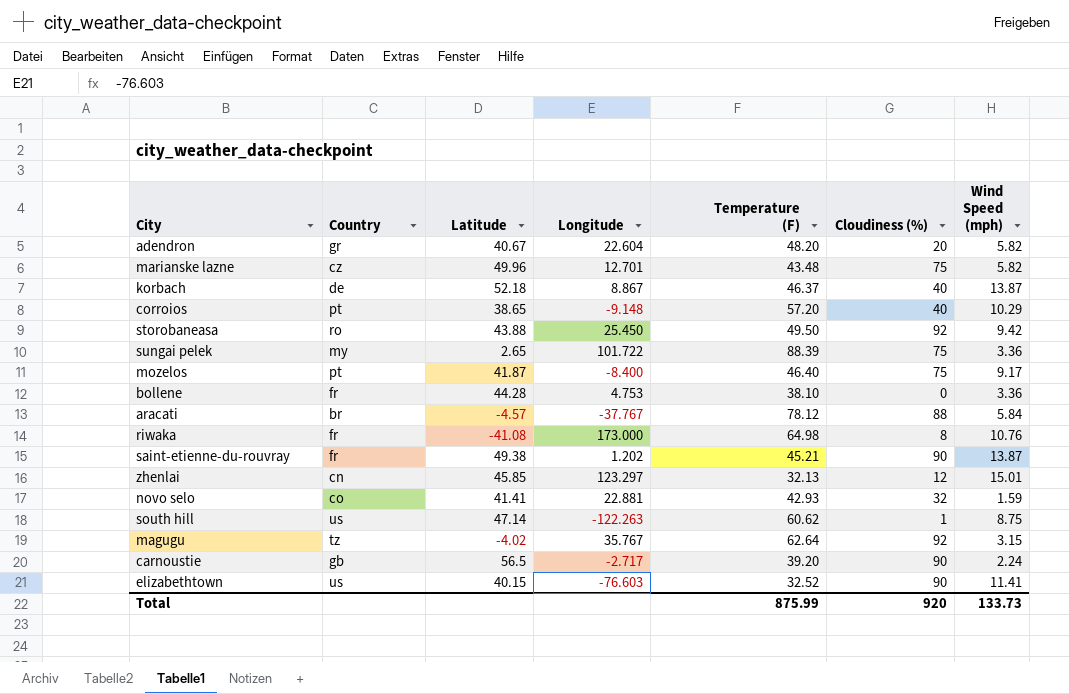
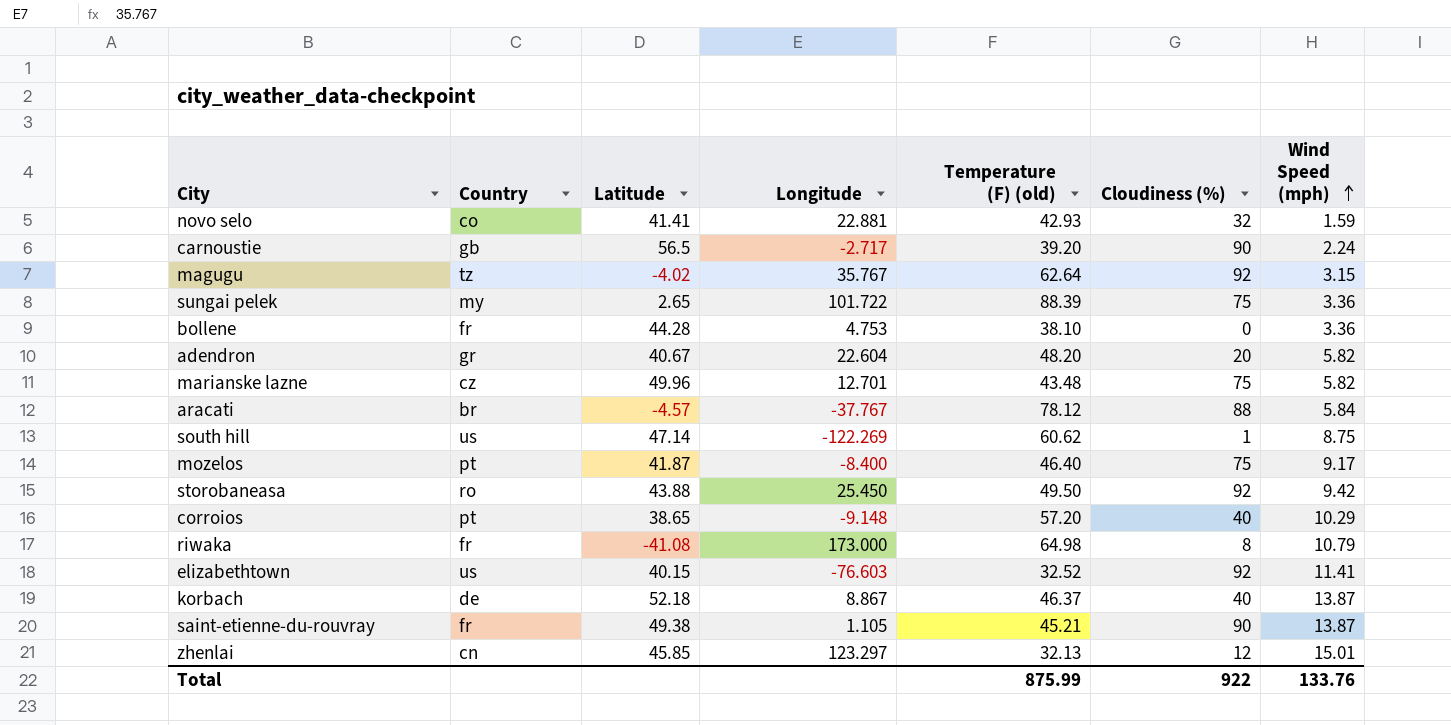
row order: none -> Wind Speed (mph) ascending
column name: Temperature (F) -> Temperature (F) (old)
south hill | Longitude: -122.263 -> -122.269
riwaka | Wind Speed (mph): 10.76 -> 10.79
elizabethtown | Cloudiness (%): 90 -> 92
saint-etienne-du-rouvray | Longitude: 1.202 -> 1.105
Total | Cloudiness (%): 920 -> 922
Total | Wind Speed (mph): 133.73 -> 133.76

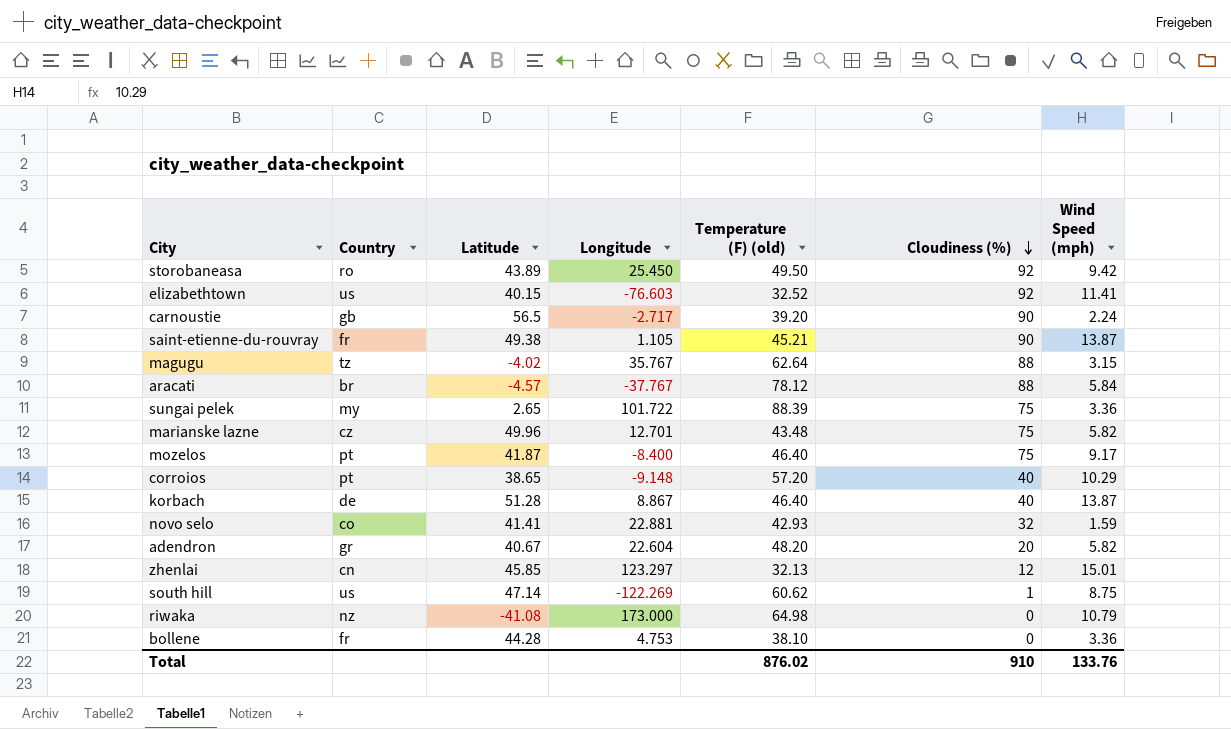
row order: Wind Speed (mph) ascending -> Cloudiness (%) descending
storobaneasa | Latitude: 43.88 -> 43.89
magugu | Cloudiness (%): 92 -> 88
korbach | Latitude: 52.18 -> 51.28
korbach | Temperature (F) (old): 46.37 -> 46.40
riwaka | Country: fr -> nz
riwaka | Cloudiness (%): 8 -> 0
Total | Temperature (F) (old): 875.99 -> 876.02
Total | Cloudiness (%): 922 -> 910

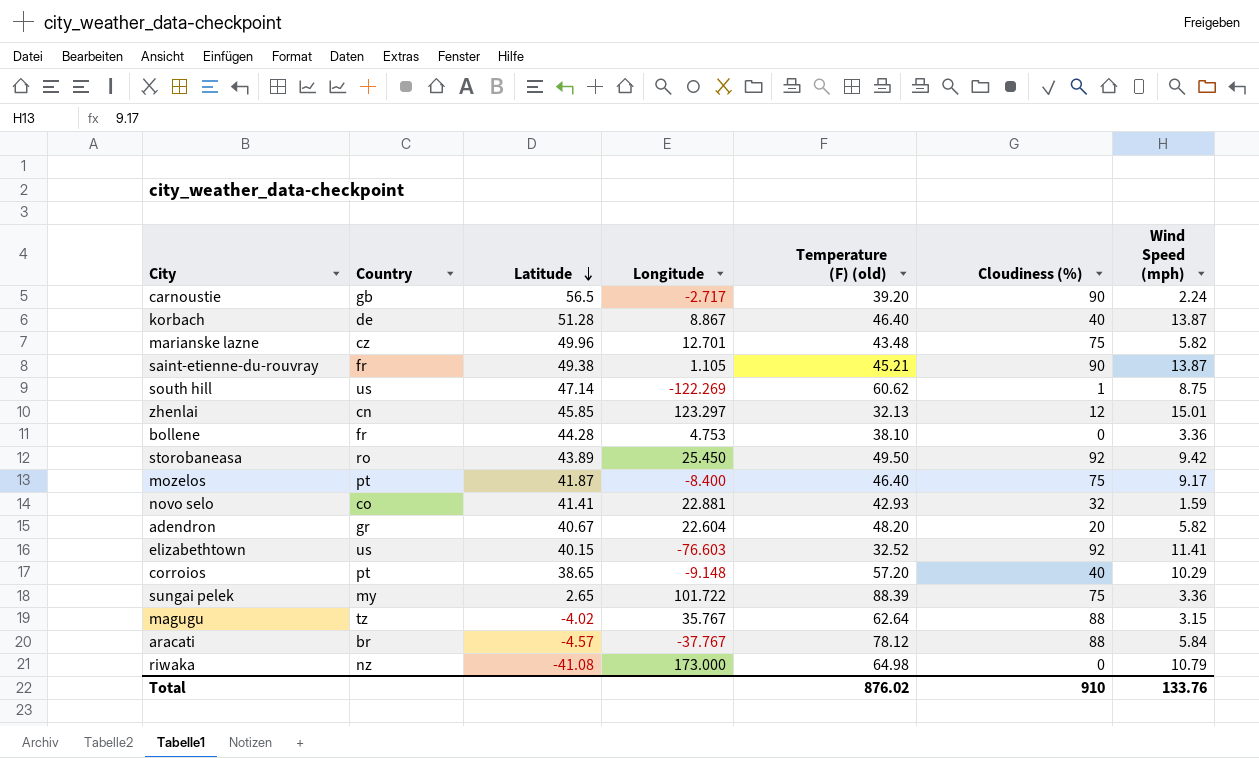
row order: Cloudiness (%) descending -> Latitude descending

